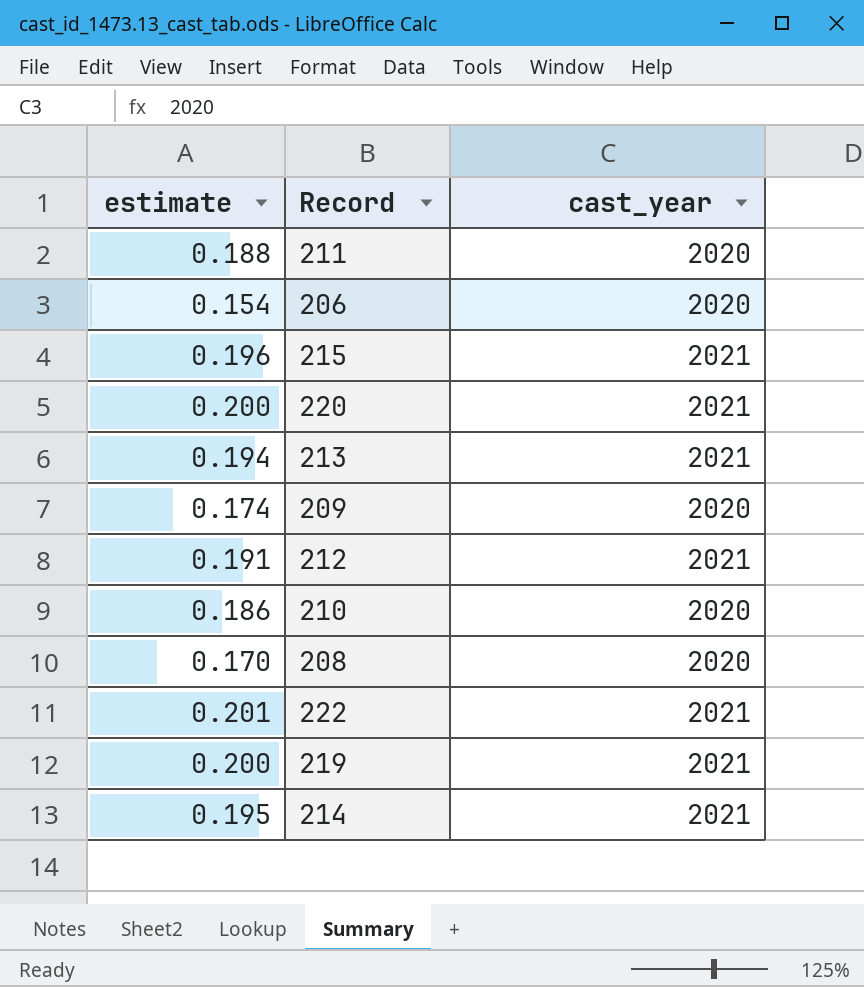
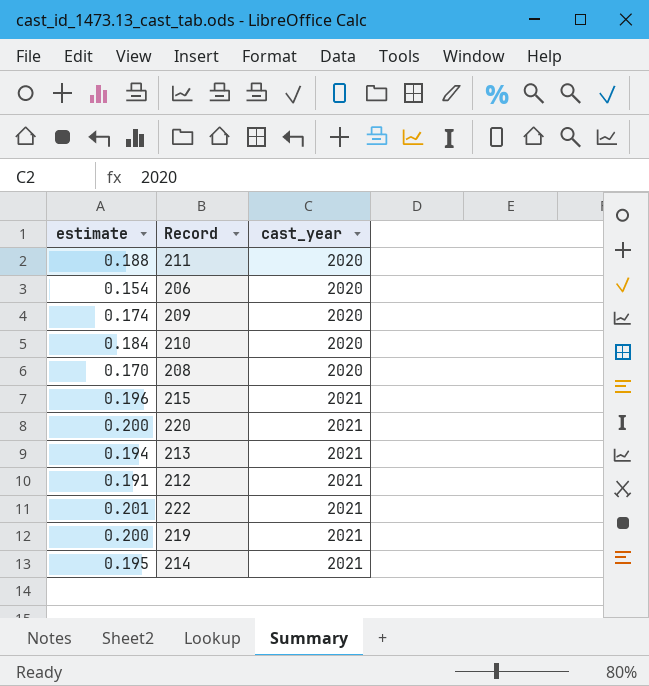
row order: none -> cast_year ascending
210 | estimate: 0.186 -> 0.184

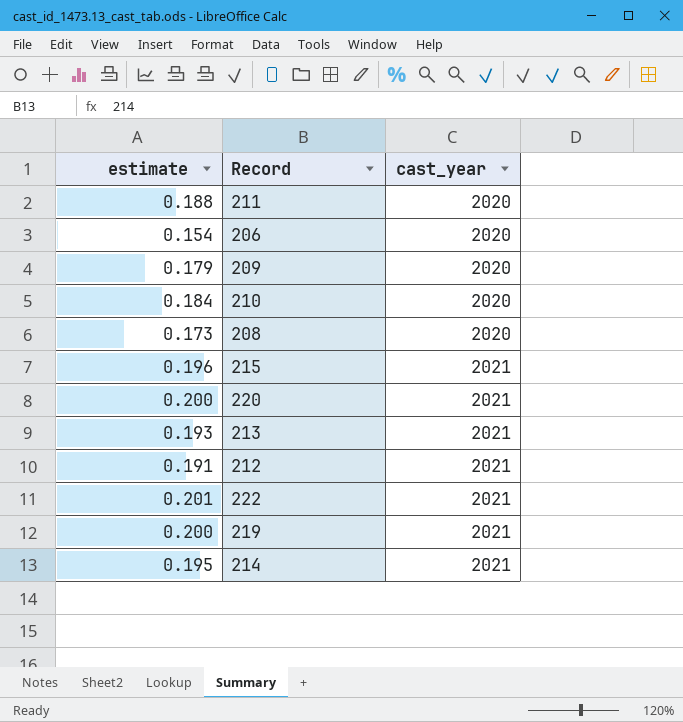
209 | estimate: 0.174 -> 0.179
208 | estimate: 0.170 -> 0.173
213 | estimate: 0.194 -> 0.193

